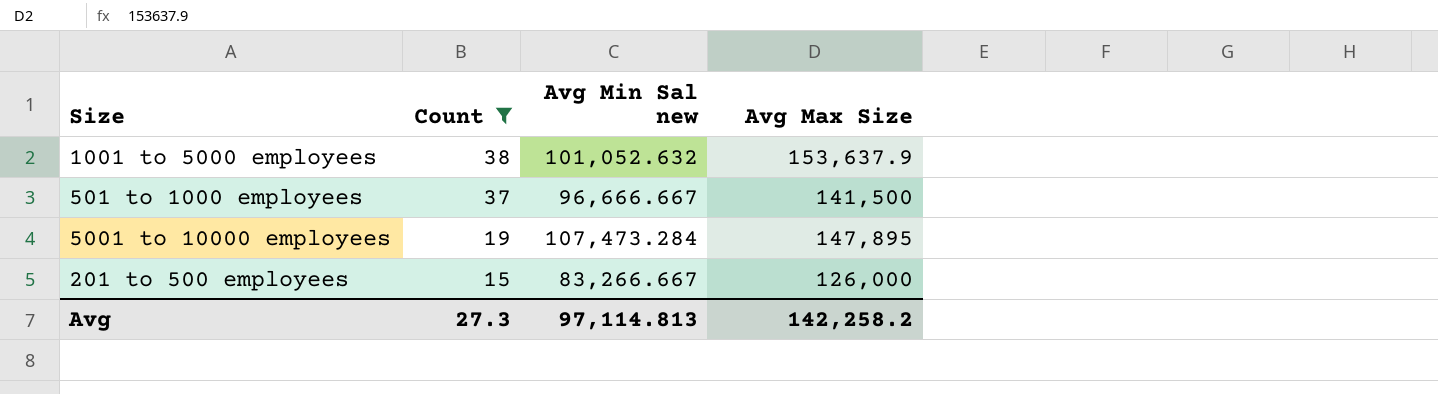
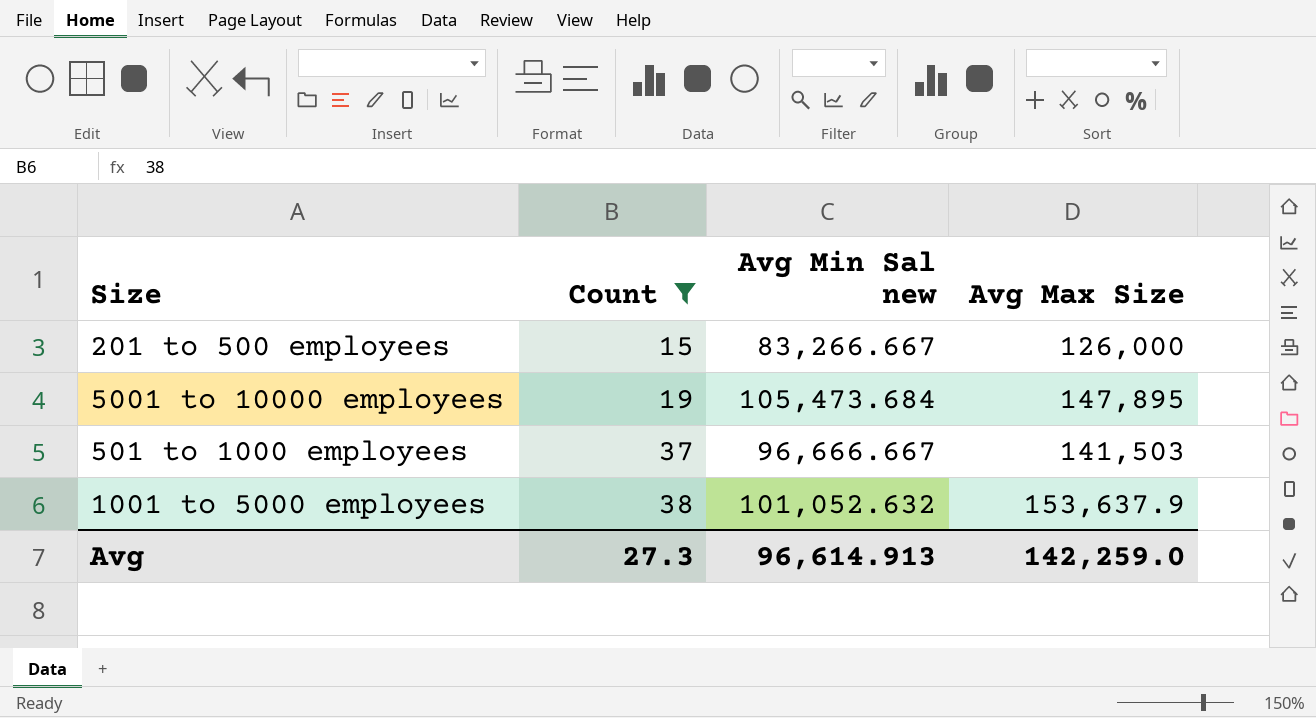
row order: Count descending -> Count ascending
5001 to 10000 employees | Avg Min Sal new: 107,473.284 -> 105,473.684
501 to 1000 employees | Avg Max Size: 141,500 -> 141,503
Avg | Avg Min Sal new: 97,114.813 -> 96,614.913
Avg | Avg Max Size: 142,258.2 -> 142,259.0

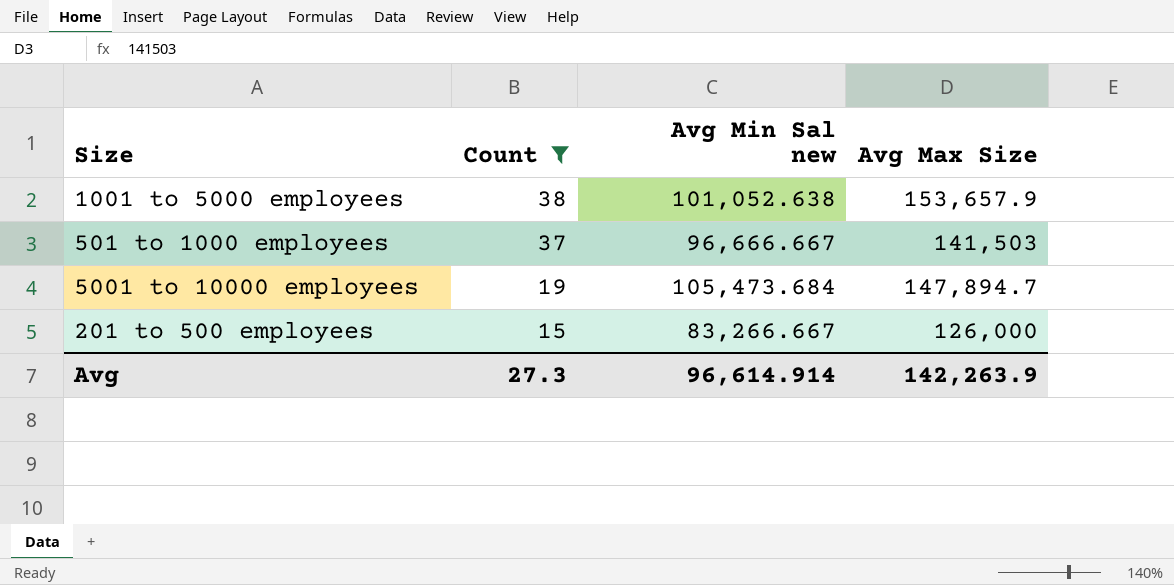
row order: Count ascending -> Count descending
1001 to 5000 employees | Avg Min Sal new: 101,052.632 -> 101,052.638
1001 to 5000 employees | Avg Max Size: 153,637.9 -> 153,657.9
5001 to 10000 employees | Avg Max Size: 147,895 -> 147,894.7
Avg | Avg Min Sal new: 96,614.913 -> 96,614.914
Avg | Avg Max Size: 142,259.0 -> 142,263.9

